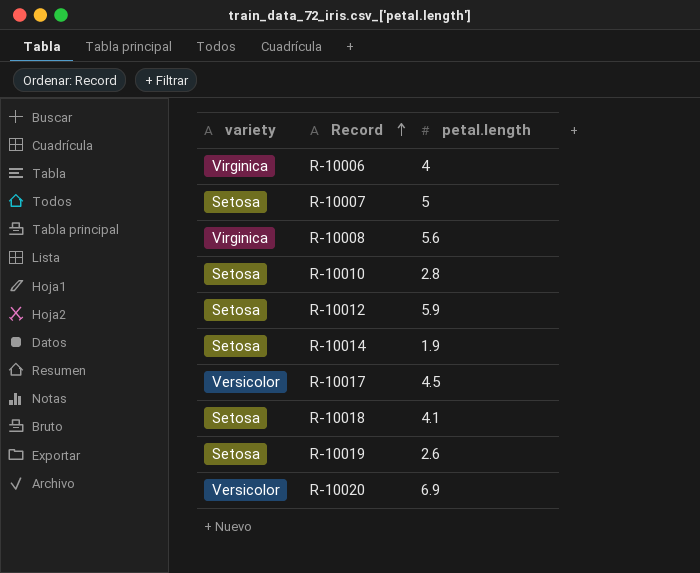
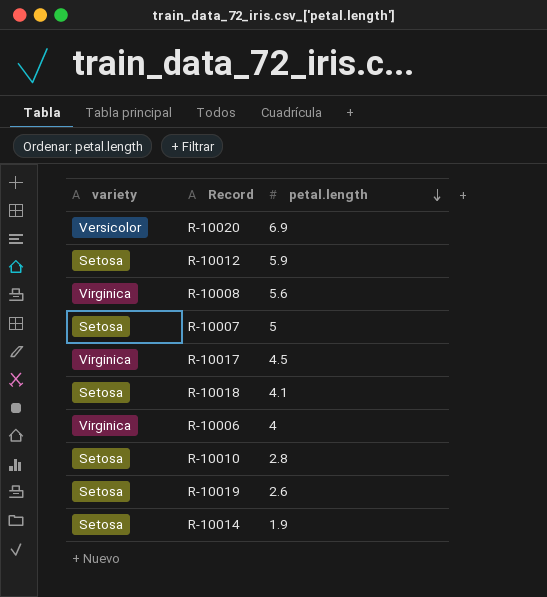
row order: Record ascending -> petal.length descending
R-10017 | variety: Versicolor -> Virginica

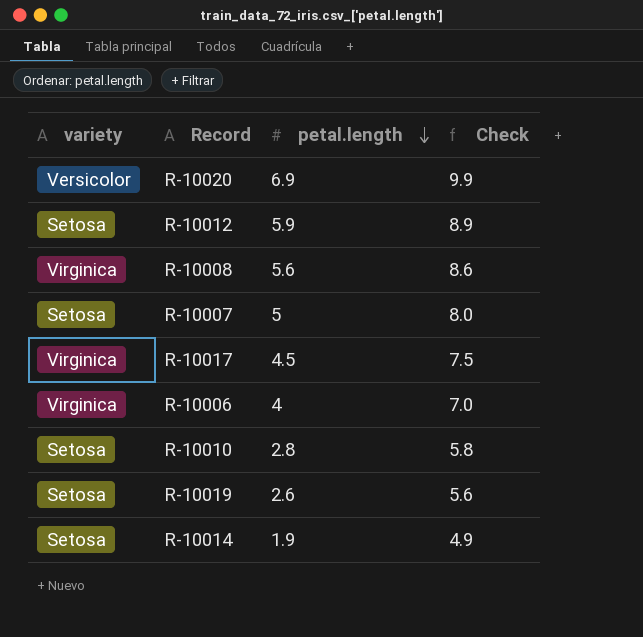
column Check | formula: none -> [petal.length] + 3
row R-10018: Setosa | 4.1 -> none

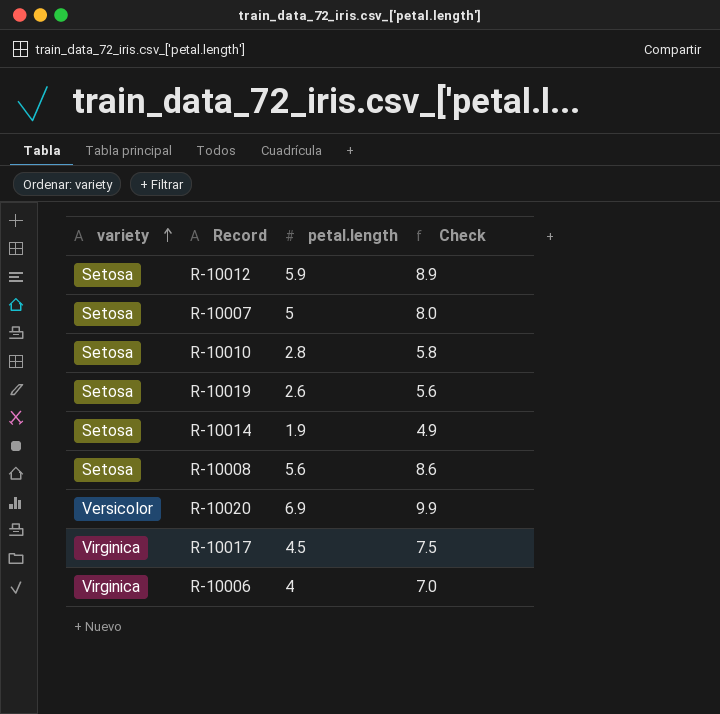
row order: petal.length descending -> variety ascending
R-10008 | variety: Virginica -> Setosa

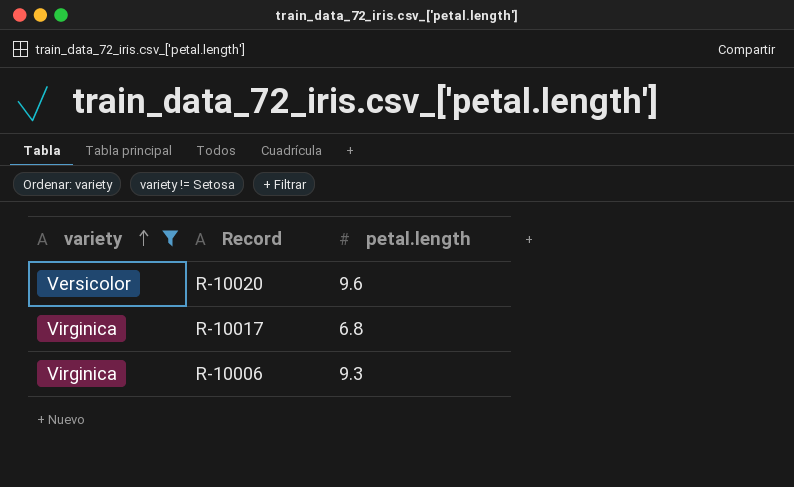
filter: none -> variety != Setosa
column Check | formula: [petal.length] + 3 -> none
R-10020 | petal.length: 6.9 -> 9.6
R-10017 | petal.length: 4.5 -> 6.8
R-10006 | petal.length: 4 -> 9.3

